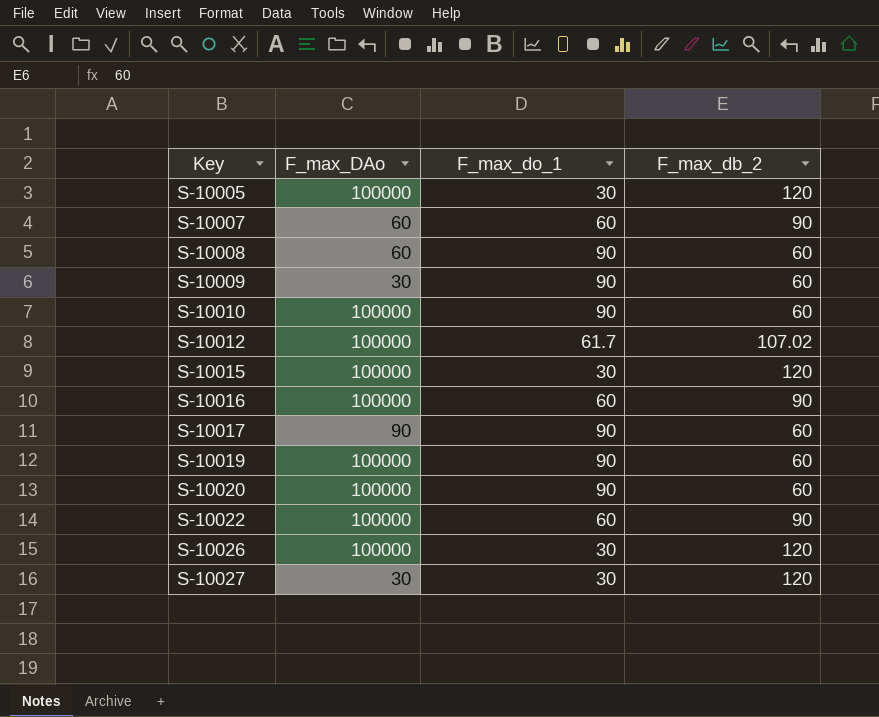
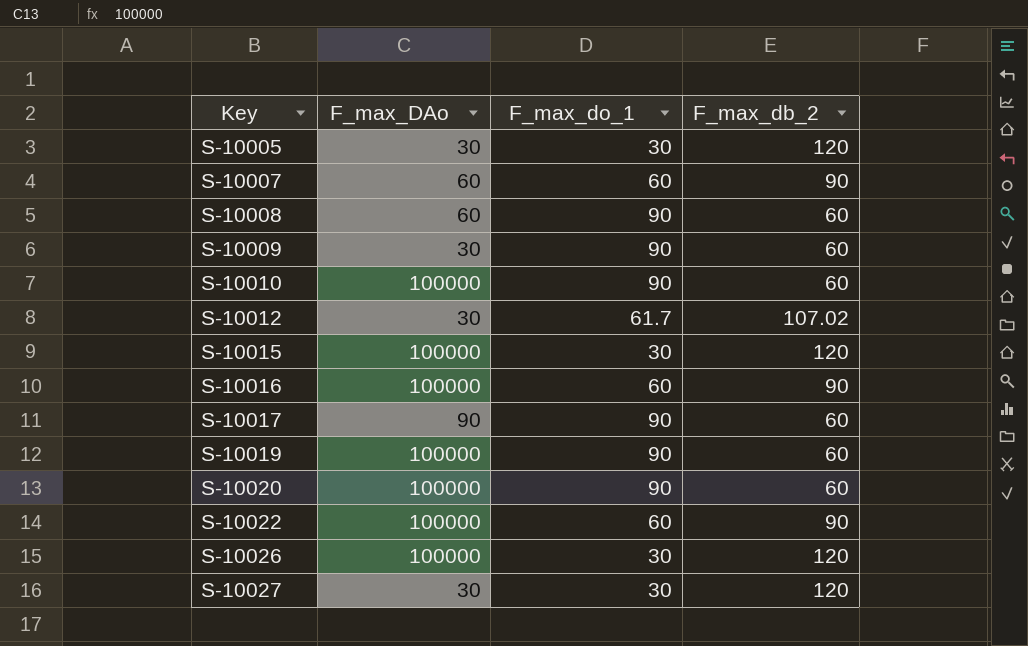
S-10005 | F_max_DAo: 100000 -> 30
S-10012 | F_max_DAo: 100000 -> 30

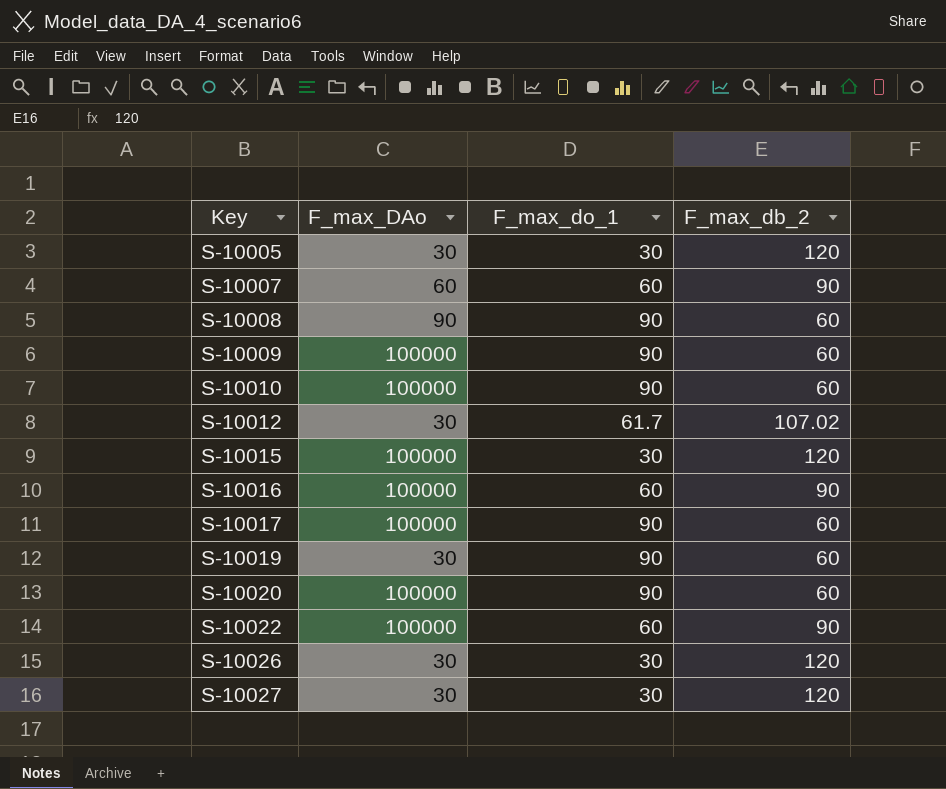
S-10008 | F_max_DAo: 60 -> 90
S-10009 | F_max_DAo: 30 -> 100000
S-10017 | F_max_DAo: 90 -> 100000
S-10019 | F_max_DAo: 100000 -> 30
S-10026 | F_max_DAo: 100000 -> 30

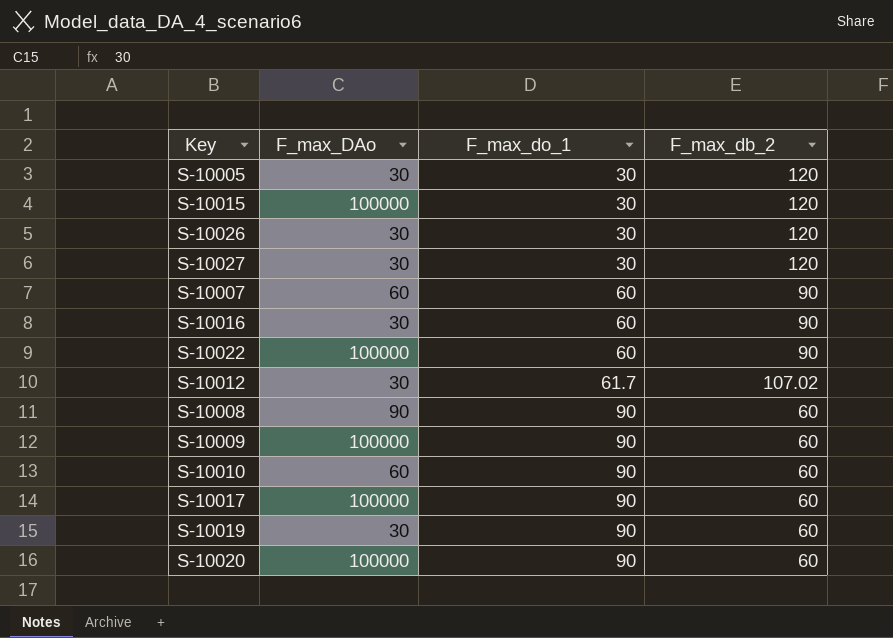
row order: Key ascending -> F_max_do_1 ascending
S-10016 | F_max_DAo: 100000 -> 30
S-10010 | F_max_DAo: 100000 -> 60

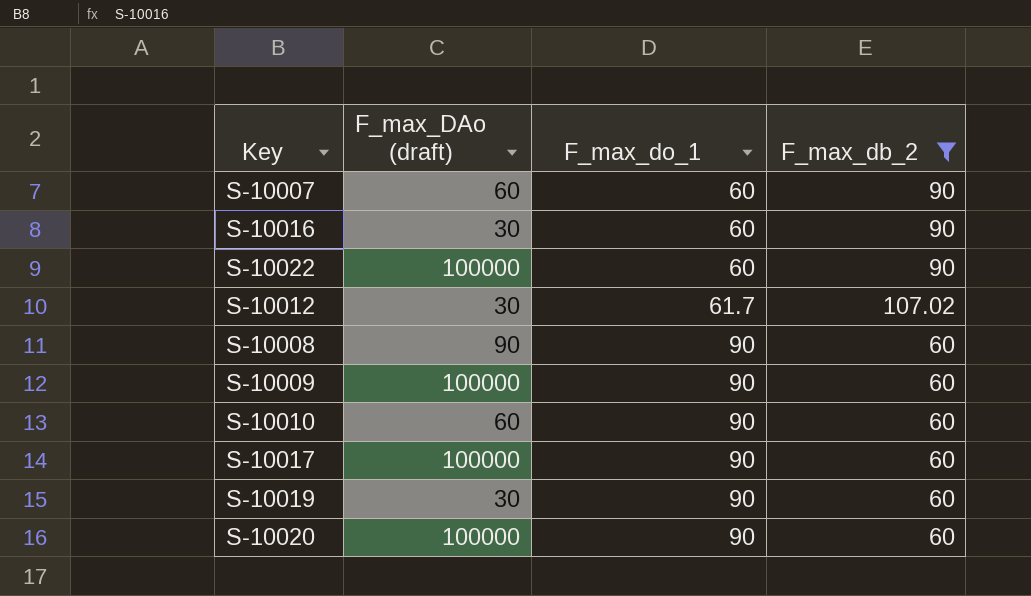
filter: none -> F_max_db_2 != 120
column name: F_max_DAo -> F_max_DAo (draft)

